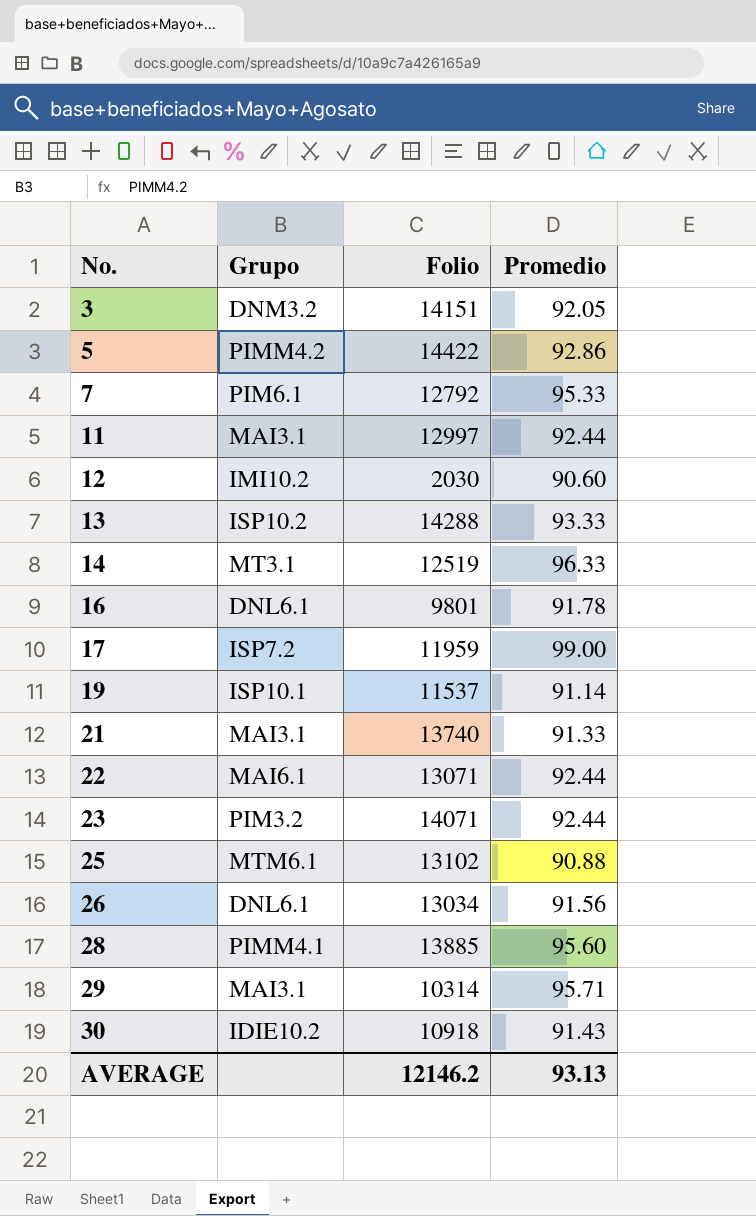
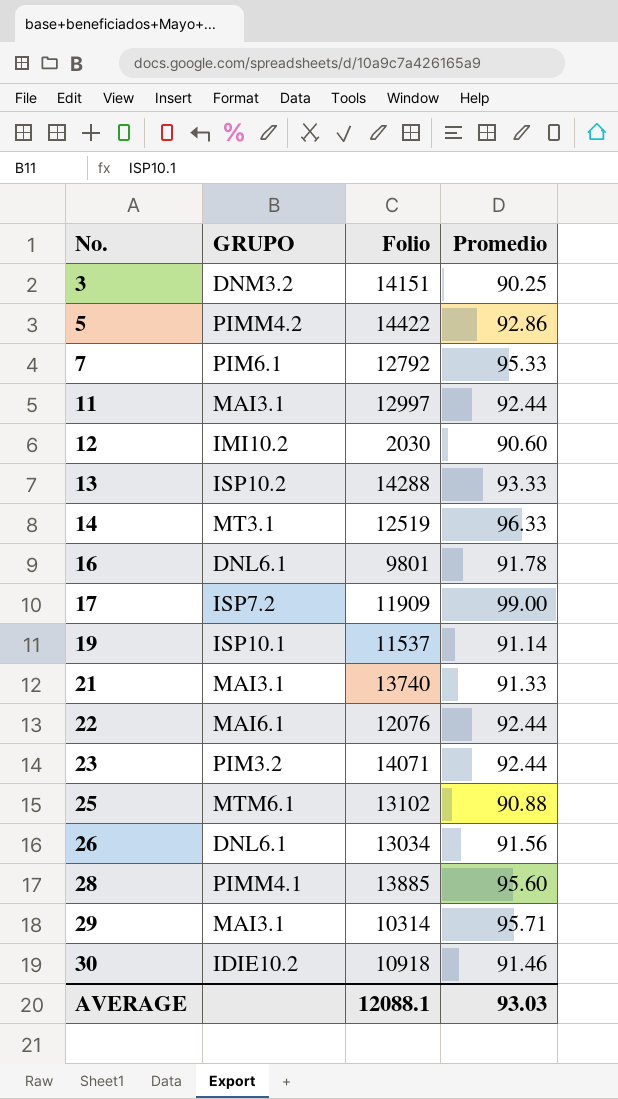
column name: Grupo -> GRUPO
3 | Promedio: 92.05 -> 90.25
17 | Folio: 11959 -> 11909
22 | Folio: 13071 -> 12076
30 | Promedio: 91.43 -> 91.46
AVERAGE | Folio: 12146.2 -> 12088.1
AVERAGE | Promedio: 93.13 -> 93.03

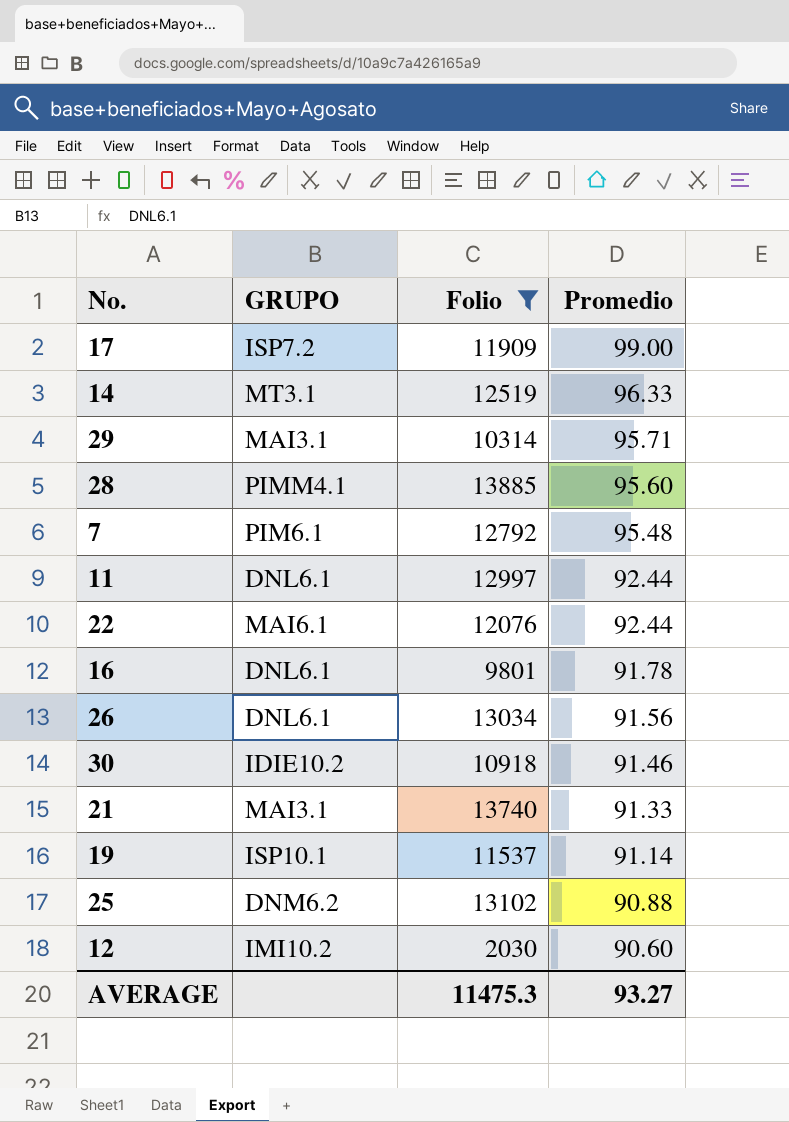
filter: none -> Folio <= 13885
row order: No. ascending -> Promedio descending
7 | Promedio: 95.33 -> 95.48
11 | GRUPO: MAI3.1 -> DNL6.1
25 | GRUPO: MTM6.1 -> DNM6.2
AVERAGE | Folio: 12088.1 -> 11475.3
AVERAGE | Promedio: 93.03 -> 93.27

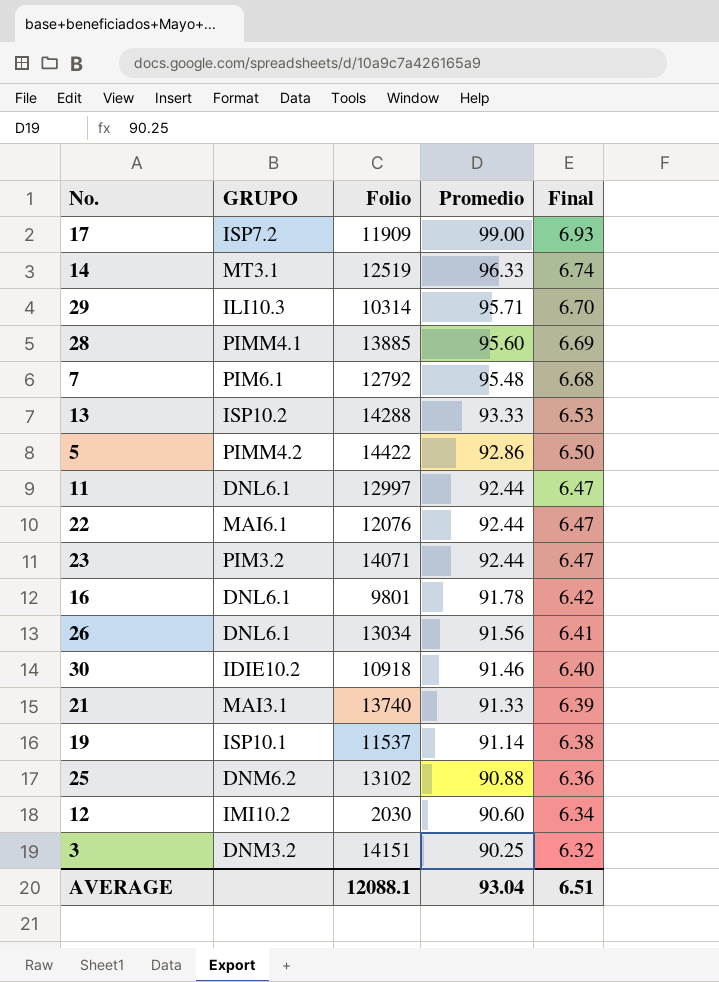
filter: Folio <= 13885 -> none
column Final | formula: none -> [Promedio] * 0.07
29 | GRUPO: MAI3.1 -> ILI10.3
AVERAGE | Folio: 11475.3 -> 12088.1
AVERAGE | Promedio: 93.27 -> 93.04

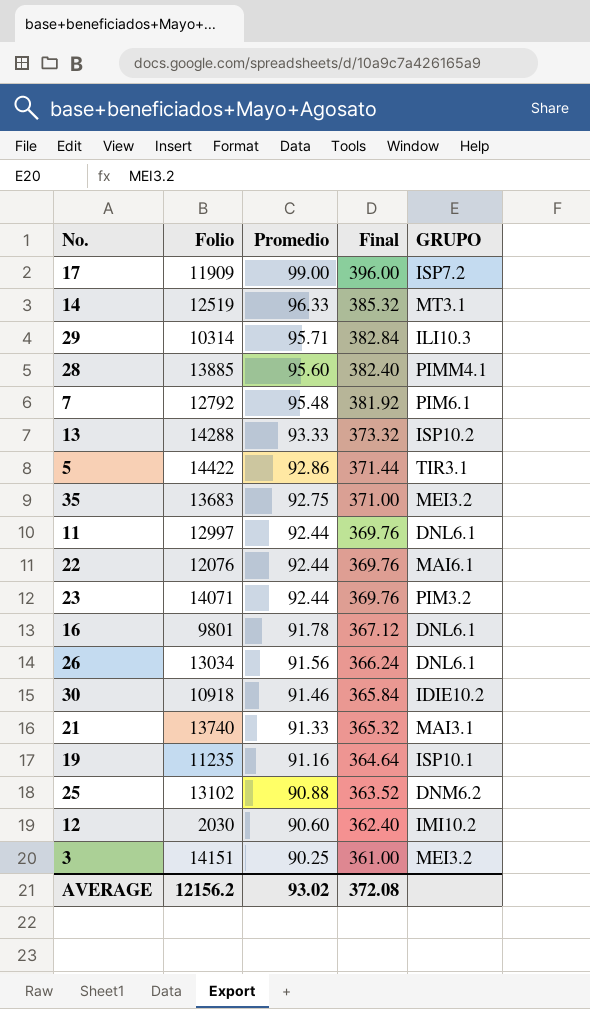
column Final | formula: [Promedio] * 0.07 -> [Promedio] * 4
column GRUPO | position: 2 -> 5
5 | GRUPO: PIMM4.2 -> TIR3.1
row 35: none -> 13683 | 92.75 | 371.00 | MEI3.2
19 | Folio: 11537 -> 11235
19 | Promedio: 91.14 -> 91.16
3 | GRUPO: DNM3.2 -> MEI3.2
AVERAGE | Folio: 12088.1 -> 12156.2
AVERAGE | Promedio: 93.04 -> 93.02
AVERAGE | Final: 6.51 -> 372.08

